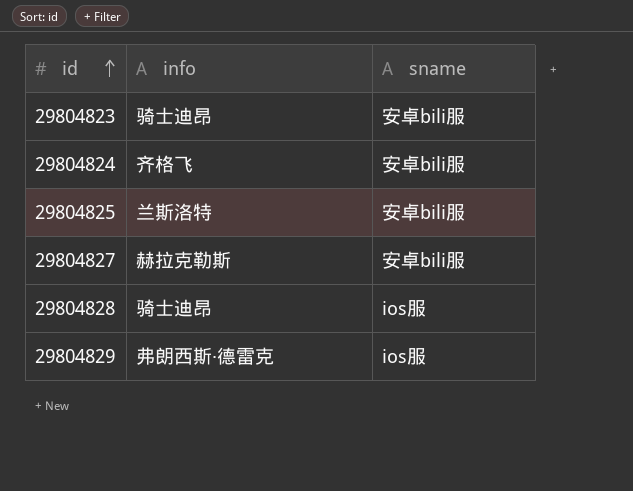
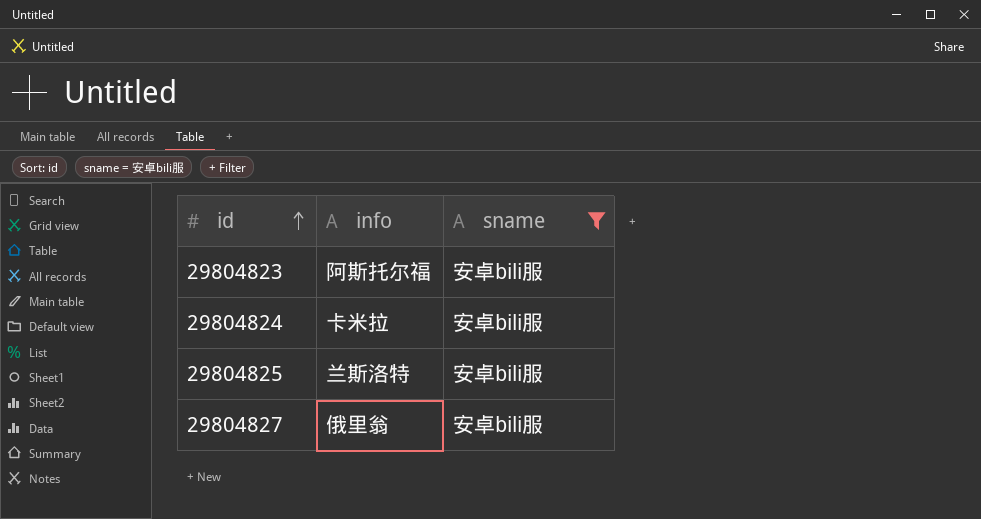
filter: none -> sname = 安卓bili服
29804823 | info: 骑士迪昂 -> 阿斯托尔福
29804824 | info: 齐格飞 -> 卡米拉
29804827 | info: 赫拉克勒斯 -> 俄里翁

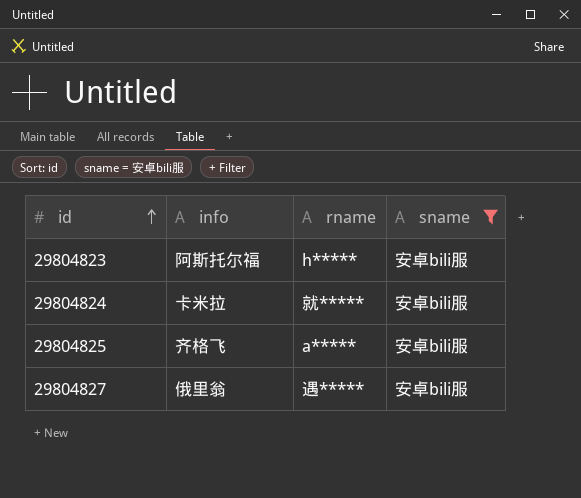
column rname | position: none -> 3
29804825 | info: 兰斯洛特 -> 齐格飞

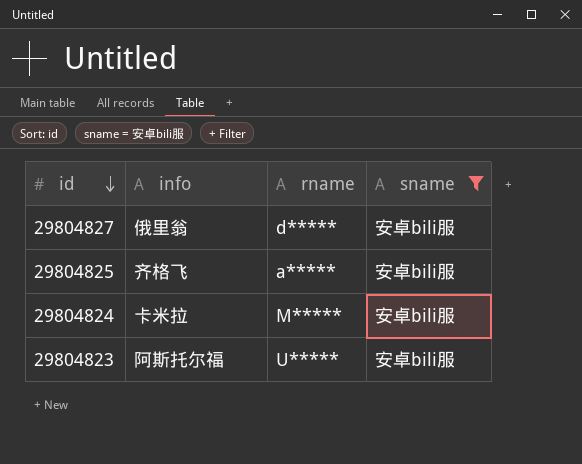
row order: id ascending -> id descending
29804827 | rname: 遇***** -> d*****
29804824 | rname: 就***** -> M*****
29804823 | rname: h***** -> U*****

